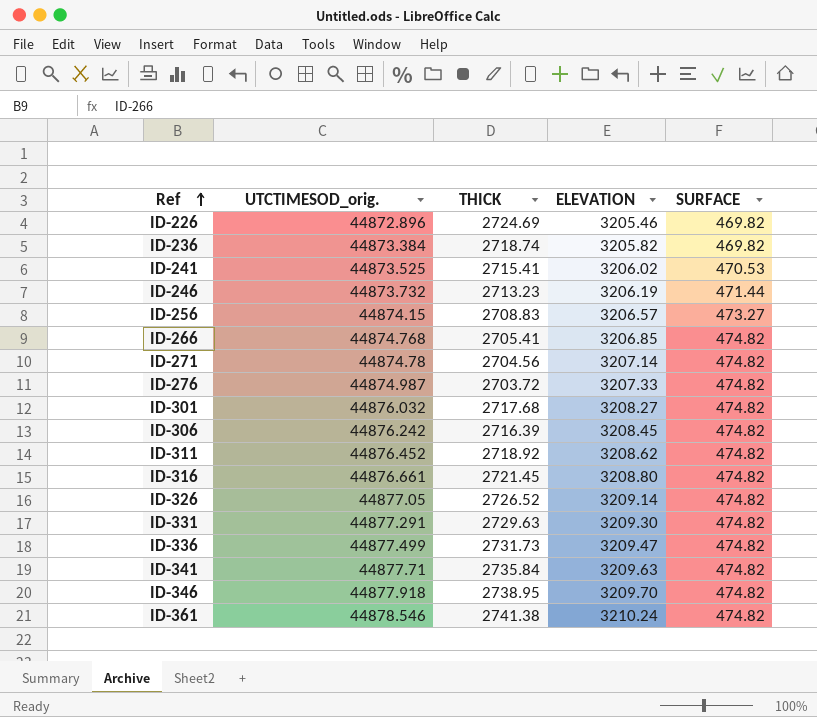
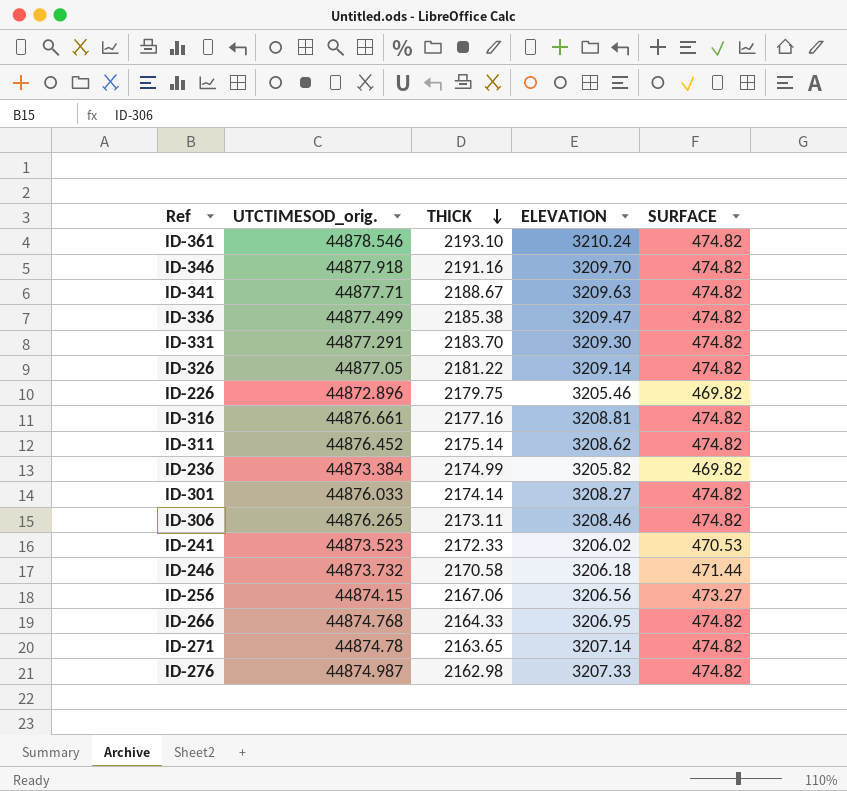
row order: Ref ascending -> THICK descending
ID-361 | THICK: 2741.38 -> 2193.10
ID-346 | THICK: 2738.95 -> 2191.16
ID-341 | THICK: 2735.84 -> 2188.67
ID-336 | THICK: 2731.73 -> 2185.38
ID-331 | THICK: 2729.63 -> 2183.70
ID-326 | THICK: 2726.52 -> 2181.22
ID-226 | THICK: 2724.69 -> 2179.75
ID-316 | THICK: 2721.45 -> 2177.16
ID-316 | ELEVATION: 3208.80 -> 3208.81
ID-311 | THICK: 2718.92 -> 2175.14
ID-236 | THICK: 2718.74 -> 2174.99
ID-301 | UTCTIMESOD_orig.: 44876.032 -> 44876.033
ID-301 | THICK: 2717.68 -> 2174.14
ID-306 | UTCTIMESOD_orig.: 44876.242 -> 44876.265
ID-306 | THICK: 2716.39 -> 2173.11
ID-306 | ELEVATION: 3208.45 -> 3208.46
ID-241 | UTCTIMESOD_orig.: 44873.525 -> 44873.523
ID-241 | THICK: 2715.41 -> 2172.33
ID-246 | THICK: 2713.23 -> 2170.58
ID-246 | ELEVATION: 3206.19 -> 3206.18
ID-256 | THICK: 2708.83 -> 2167.06
ID-256 | ELEVATION: 3206.57 -> 3206.56
ID-266 | THICK: 2705.41 -> 2164.33
ID-266 | ELEVATION: 3206.85 -> 3206.95
ID-271 | THICK: 2704.56 -> 2163.65
ID-276 | THICK: 2703.72 -> 2162.98

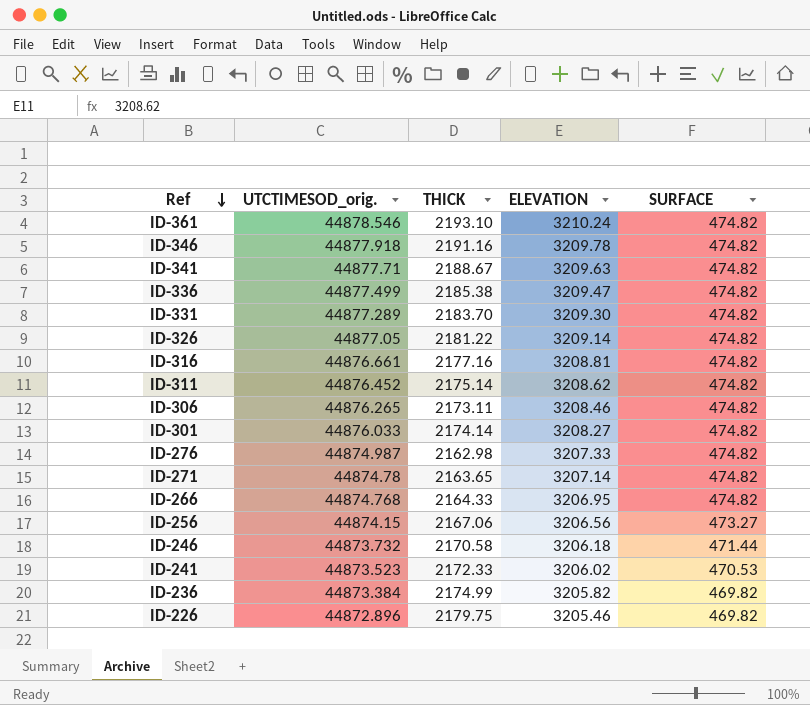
row order: THICK descending -> Ref descending
ID-346 | ELEVATION: 3209.70 -> 3209.78
ID-331 | UTCTIMESOD_orig.: 44877.291 -> 44877.289

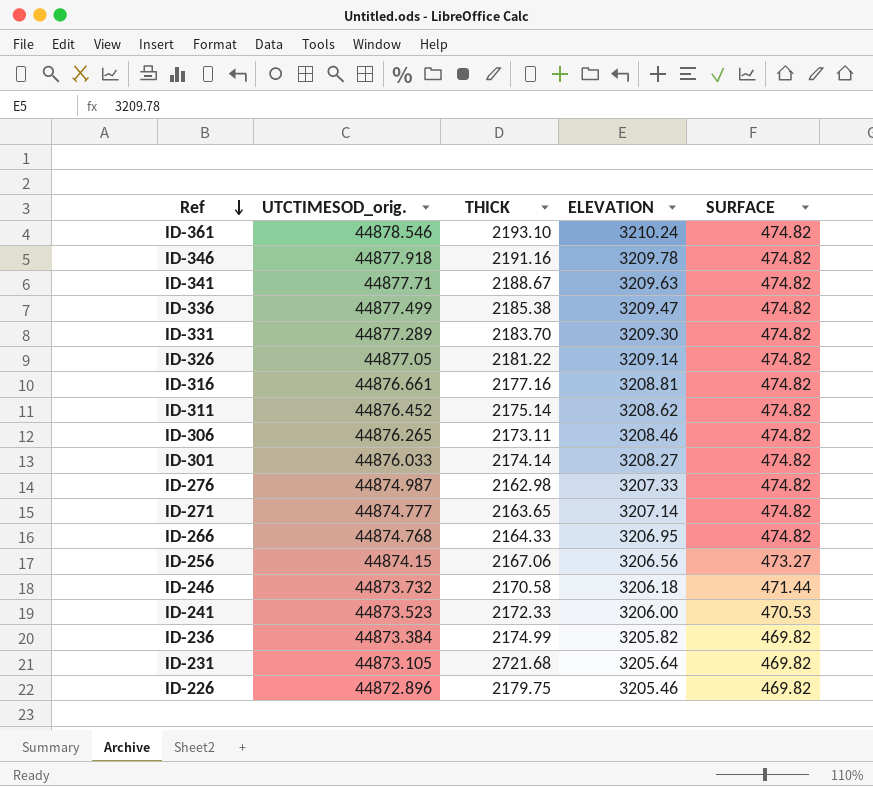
ID-271 | UTCTIMESOD_orig.: 44874.78 -> 44874.777
ID-241 | ELEVATION: 3206.02 -> 3206.00
row ID-231: none -> 44873.105 | 2721.68 | 3205.64 | 469.82

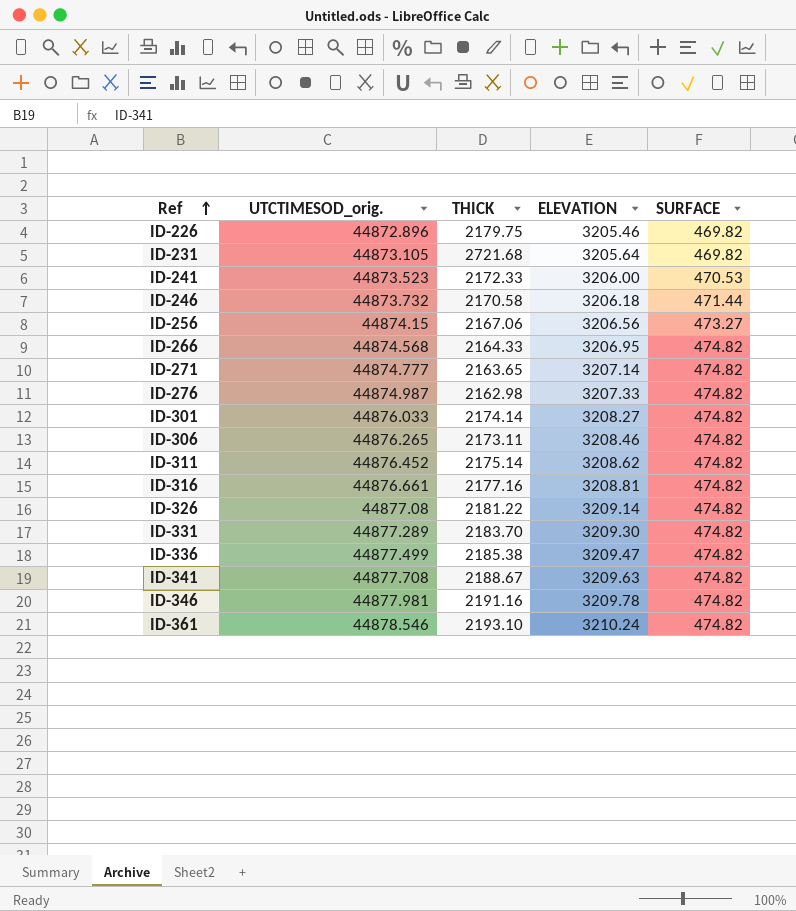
row order: Ref descending -> Ref ascending
row ID-236: 44873.384 | 2174.99 | 3205.82 | 469.82 -> none
ID-266 | UTCTIMESOD_orig.: 44874.768 -> 44874.568
ID-326 | UTCTIMESOD_orig.: 44877.05 -> 44877.08
ID-341 | UTCTIMESOD_orig.: 44877.71 -> 44877.708
ID-346 | UTCTIMESOD_orig.: 44877.918 -> 44877.981

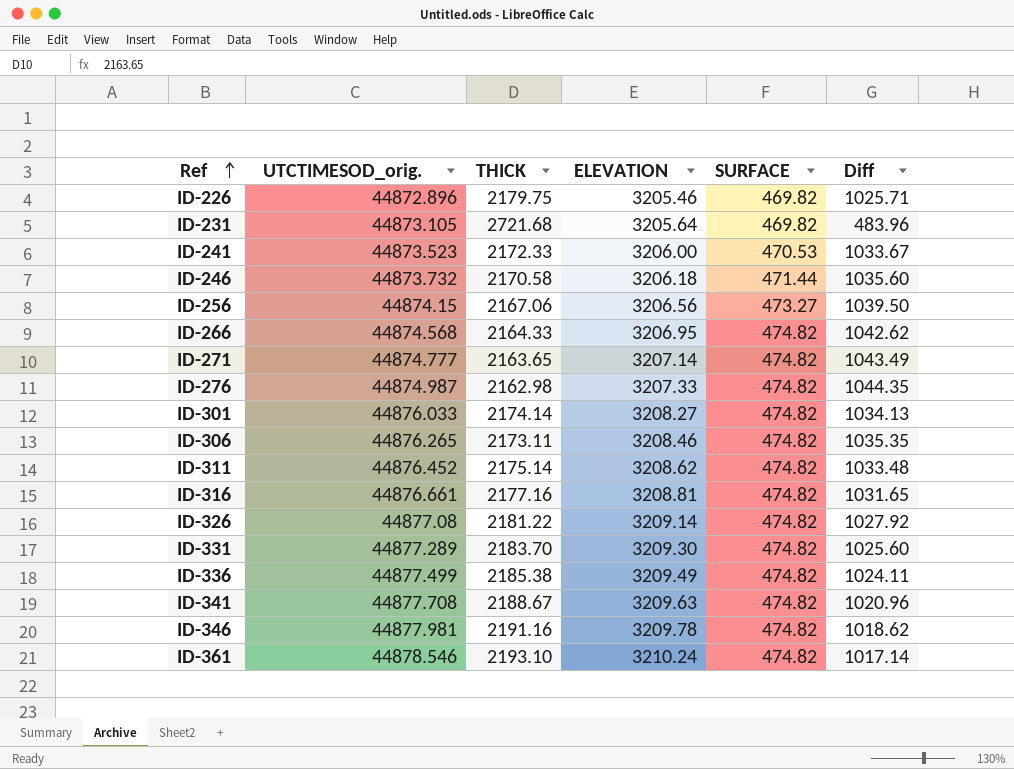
column Diff | formula: none -> [ELEVATION] - [THICK]
ID-336 | ELEVATION: 3209.47 -> 3209.49

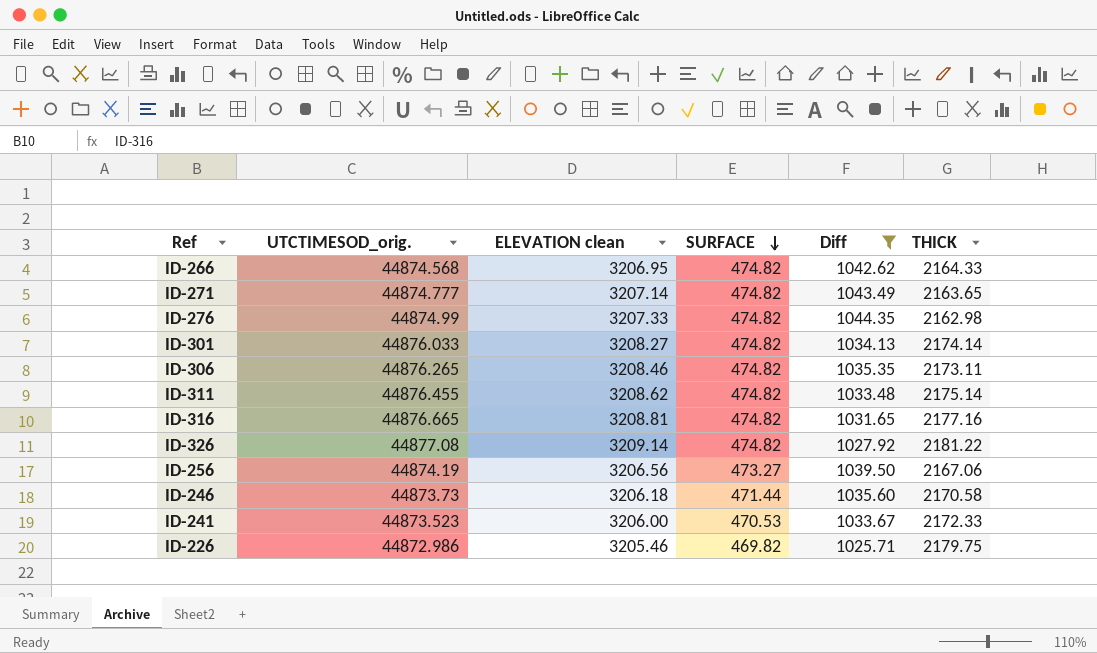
filter: none -> Diff >= 1025.71
row order: Ref ascending -> SURFACE descending
column name: ELEVATION -> ELEVATION clean
column THICK | position: 3 -> 6
ID-276 | UTCTIMESOD_orig.: 44874.987 -> 44874.99
ID-311 | UTCTIMESOD_orig.: 44876.452 -> 44876.455
ID-316 | UTCTIMESOD_orig.: 44876.661 -> 44876.665
ID-256 | UTCTIMESOD_orig.: 44874.15 -> 44874.19
ID-246 | UTCTIMESOD_orig.: 44873.732 -> 44873.73
ID-226 | UTCTIMESOD_orig.: 44872.896 -> 44872.986

